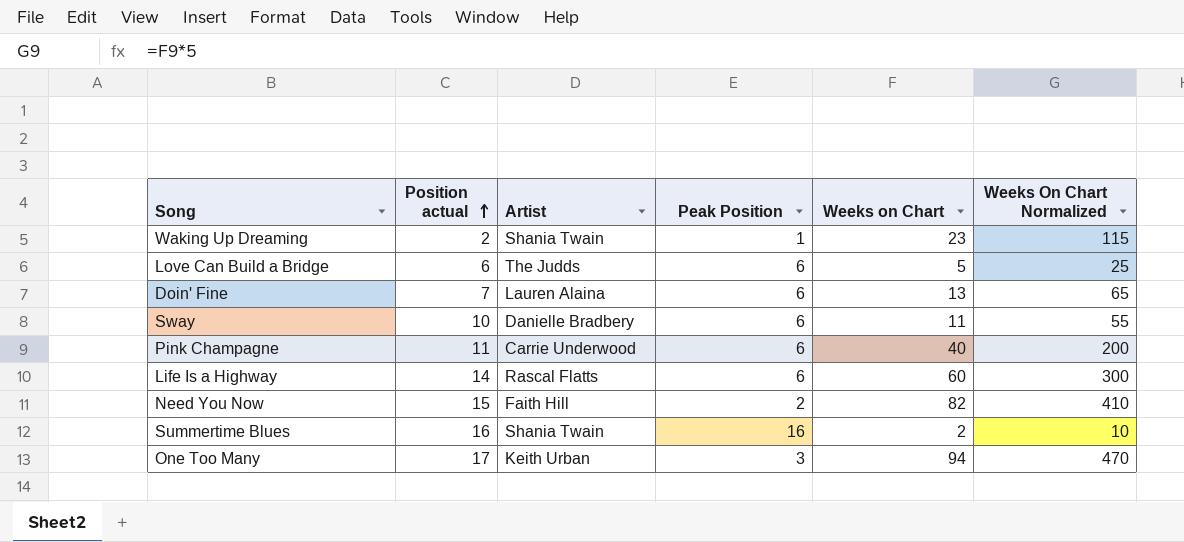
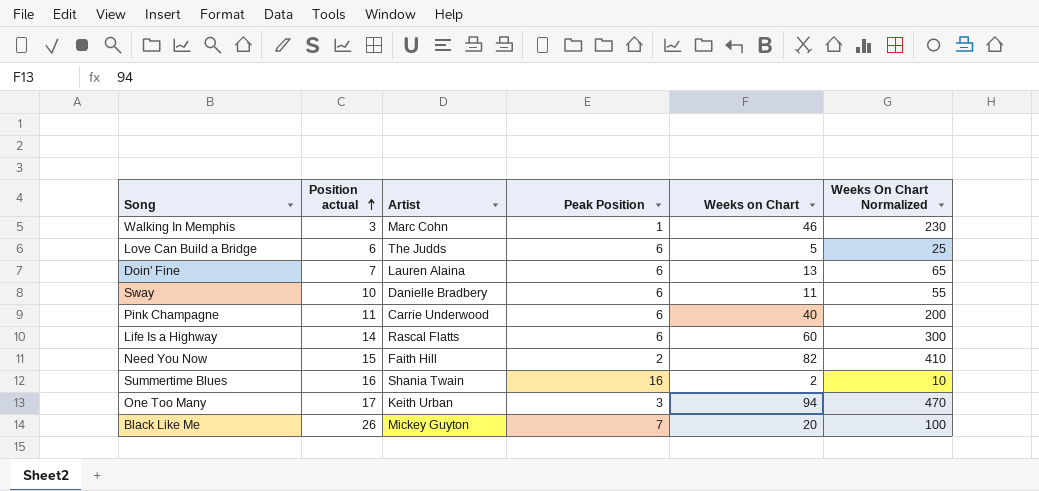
row Waking Up Dreaming: 2 | Shania Twain | 1 | 23 | 115 -> none
row Walking In Memphis: none -> 3 | Marc Cohn | 1 | 46 | 230
row Black Like Me: none -> 26 | Mickey Guyton | 7 | 20 | 100

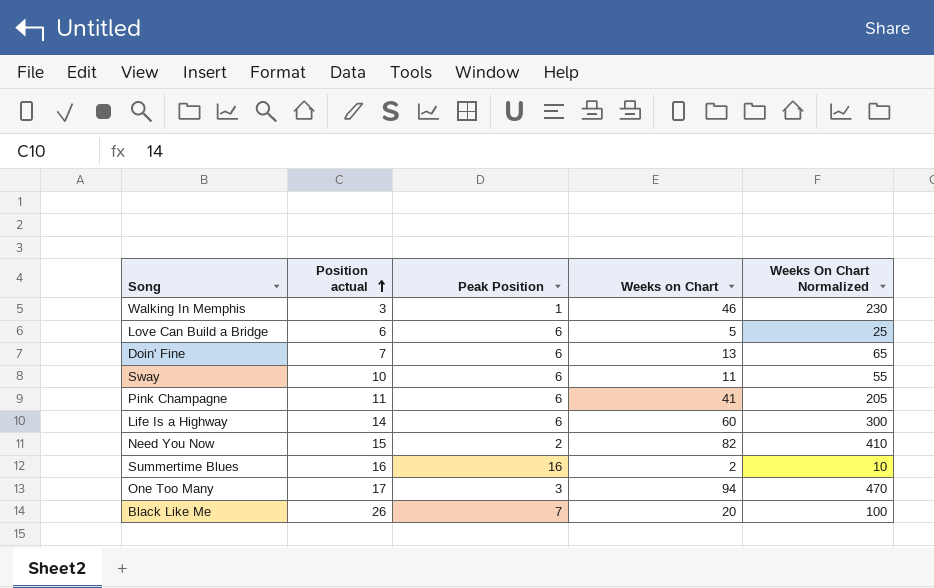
column Artist | position: 3 -> none
Pink Champagne | Weeks on Chart: 40 -> 41
Pink Champagne | Weeks On Chart Normalized: 200 -> 205

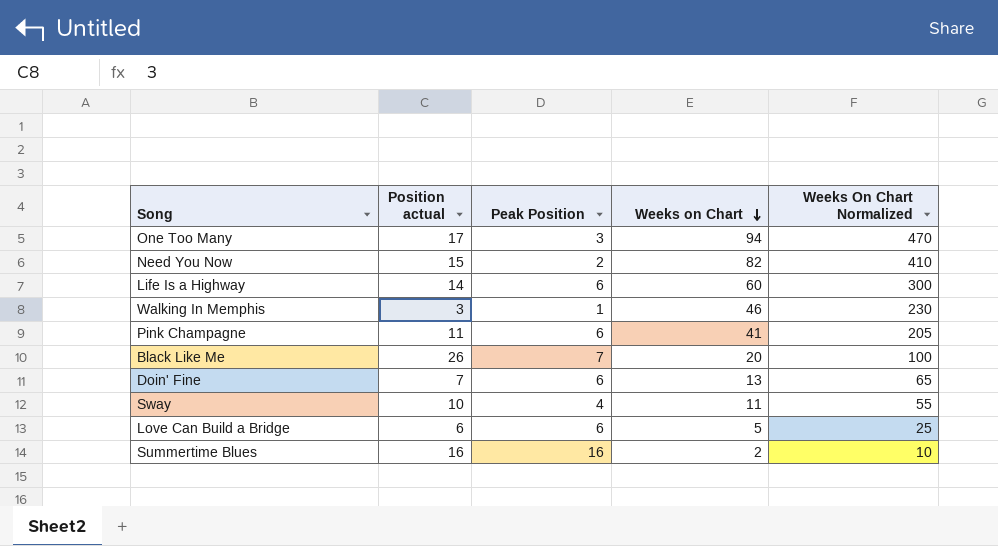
row order: Position actual ascending -> Weeks on Chart descending
Sway | Peak Position: 6 -> 4

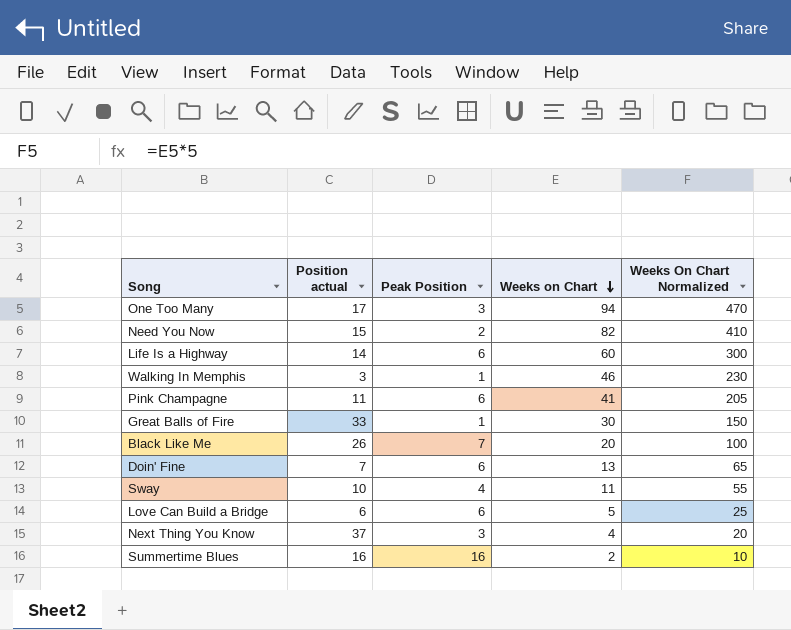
row Great Balls of Fire: none -> 33 | 1 | 30 | 150
row Next Thing You Know: none -> 37 | 3 | 4 | 20

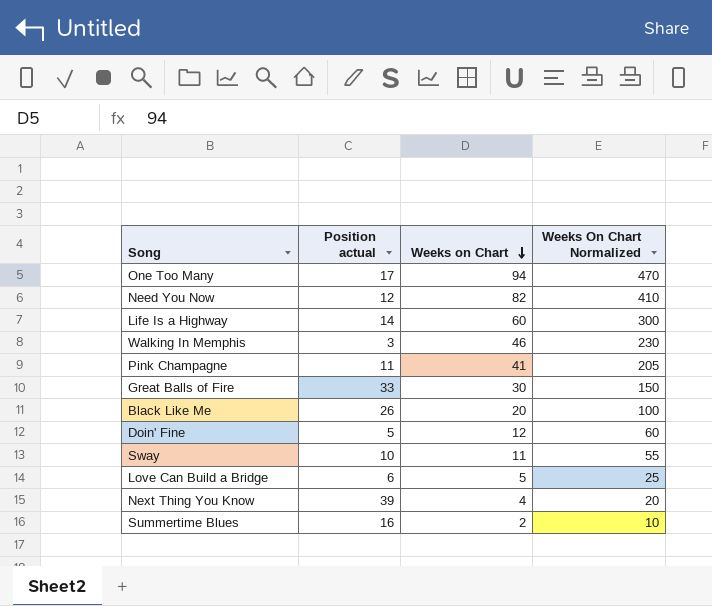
column Peak Position | position: 3 -> none
Need You Now | Position actual: 15 -> 12
Doin' Fine | Position actual: 7 -> 5
Doin' Fine | Weeks on Chart: 13 -> 12
Doin' Fine | Weeks On Chart Normalized: 65 -> 60
Next Thing You Know | Position actual: 37 -> 39

